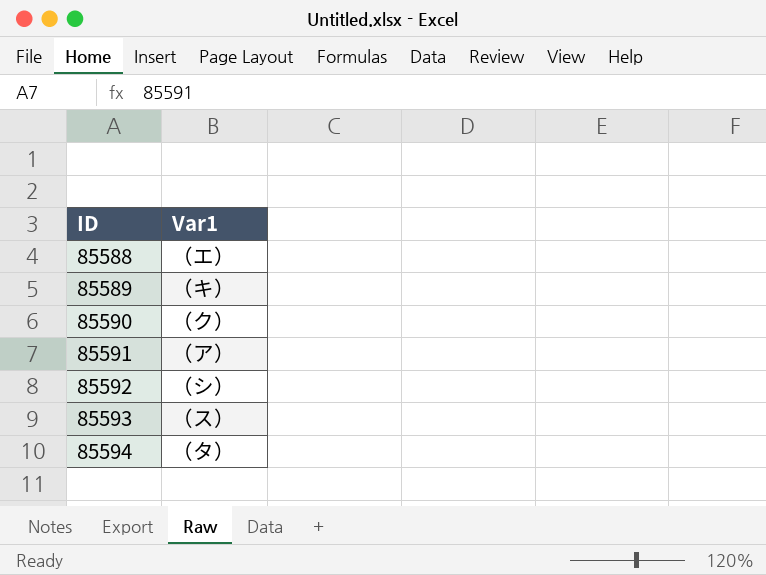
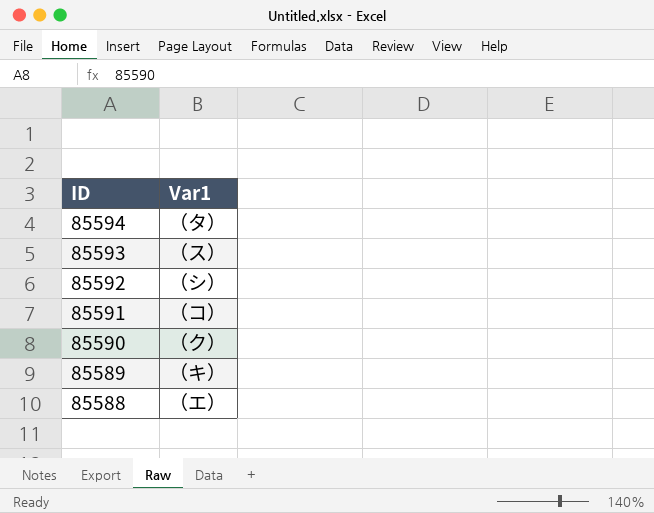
row order: ID ascending -> ID descending
85591 | Var1: （ア） -> （コ）

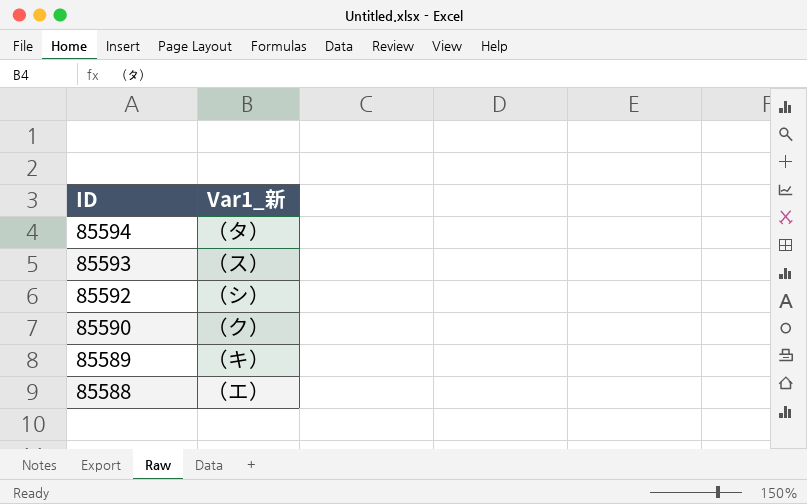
column name: Var1 -> Var1_新
row 85591: （コ） -> none

